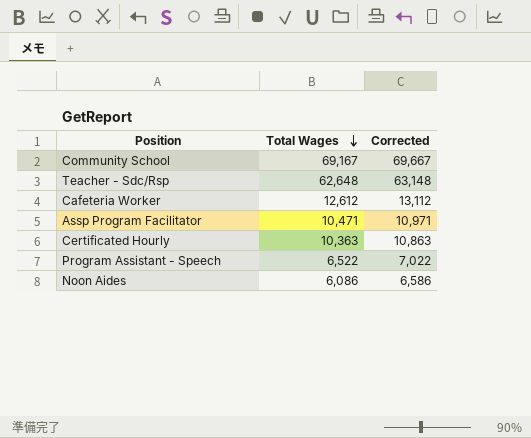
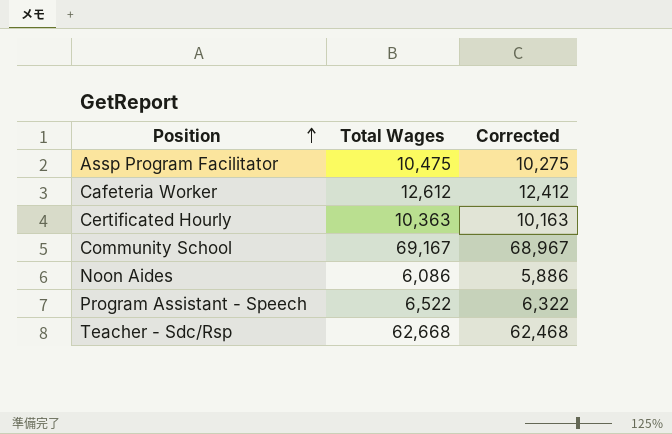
row order: Total Wages descending -> Position ascending
column Corrected | formula: [Total Wages] + 500 -> [Total Wages] - 200
Assp Program Facilitator | Total Wages: 10,471 -> 10,475
Teacher - Sdc/Rsp | Total Wages: 62,648 -> 62,668

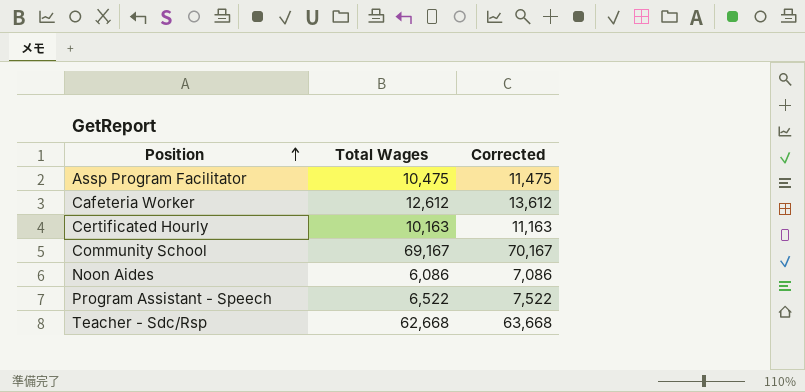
column Corrected | formula: [Total Wages] - 200 -> [Total Wages] + 1000
Certificated Hourly | Total Wages: 10,363 -> 10,163

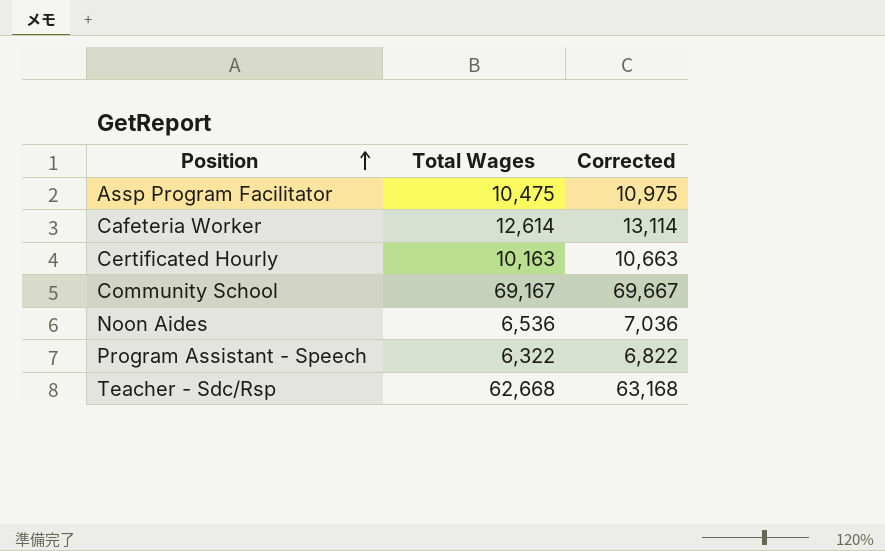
column Corrected | formula: [Total Wages] + 1000 -> [Total Wages] + 500
Cafeteria Worker | Total Wages: 12,612 -> 12,614
Noon Aides | Total Wages: 6,086 -> 6,536
Program Assistant - Speech | Total Wages: 6,522 -> 6,322

